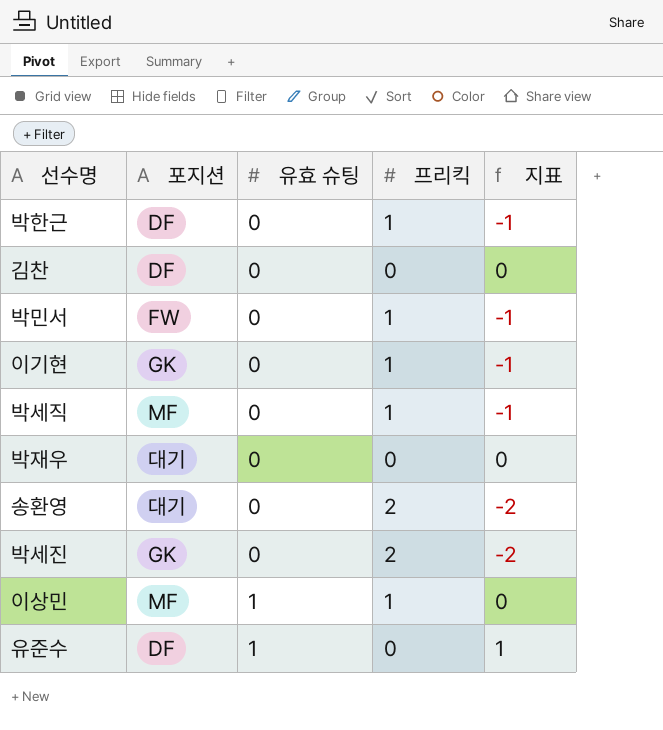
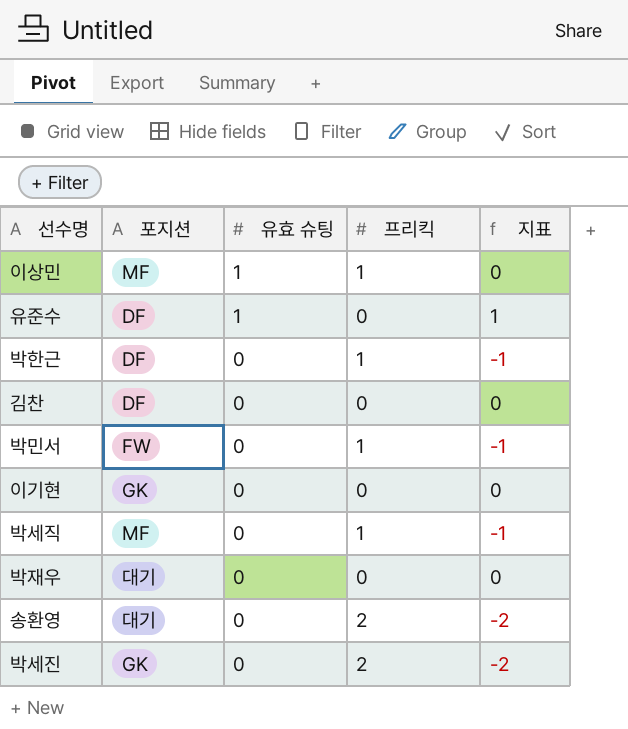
row order: 유효 슈팅 ascending -> 유효 슈팅 descending
이기현 | 프리킥: 1 -> 0
이기현 | 지표: -1 -> 0

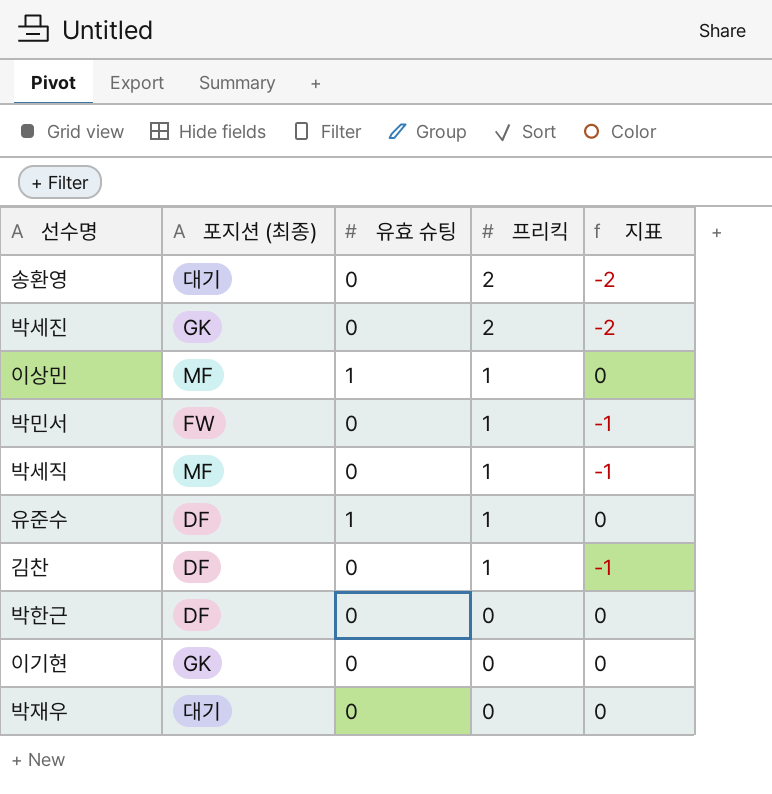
row order: 유효 슈팅 descending -> 프리킥 descending
column name: 포지션 -> 포지션 (최종)
유준수 | 프리킥: 0 -> 1
유준수 | 지표: 1 -> 0
김찬 | 프리킥: 0 -> 1
김찬 | 지표: 0 -> -1
박한근 | 프리킥: 1 -> 0
박한근 | 지표: -1 -> 0

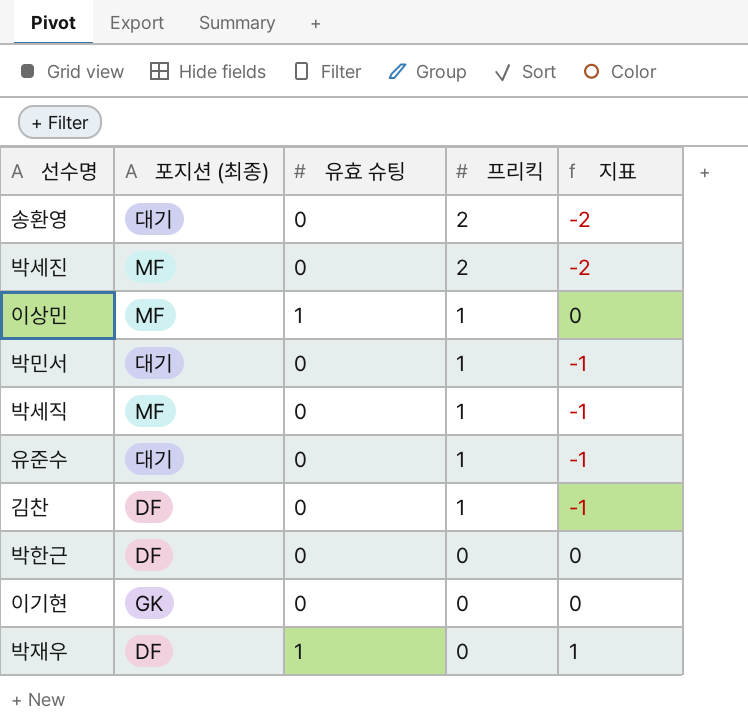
박세진 | 포지션 (최종): GK -> MF
박민서 | 포지션 (최종): FW -> 대기
유준수 | 포지션 (최종): DF -> 대기
유준수 | 유효 슈팅: 1 -> 0
유준수 | 지표: 0 -> -1
박재우 | 포지션 (최종): 대기 -> DF
박재우 | 유효 슈팅: 0 -> 1
박재우 | 지표: 0 -> 1

